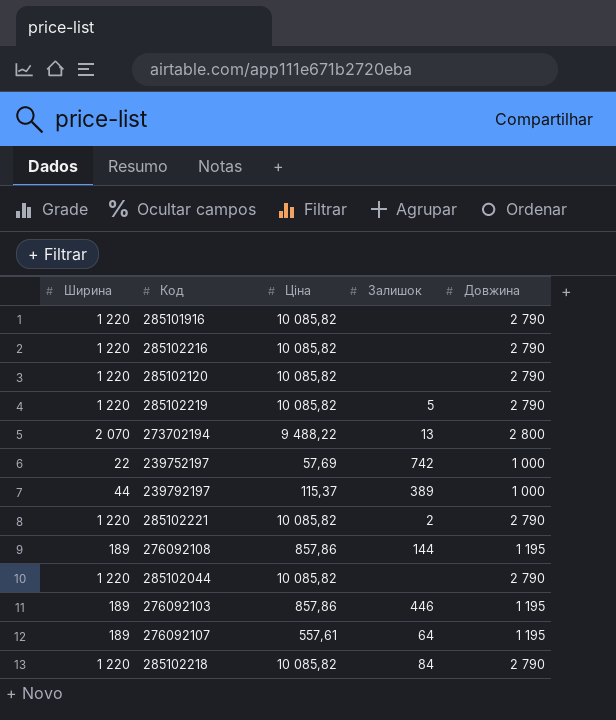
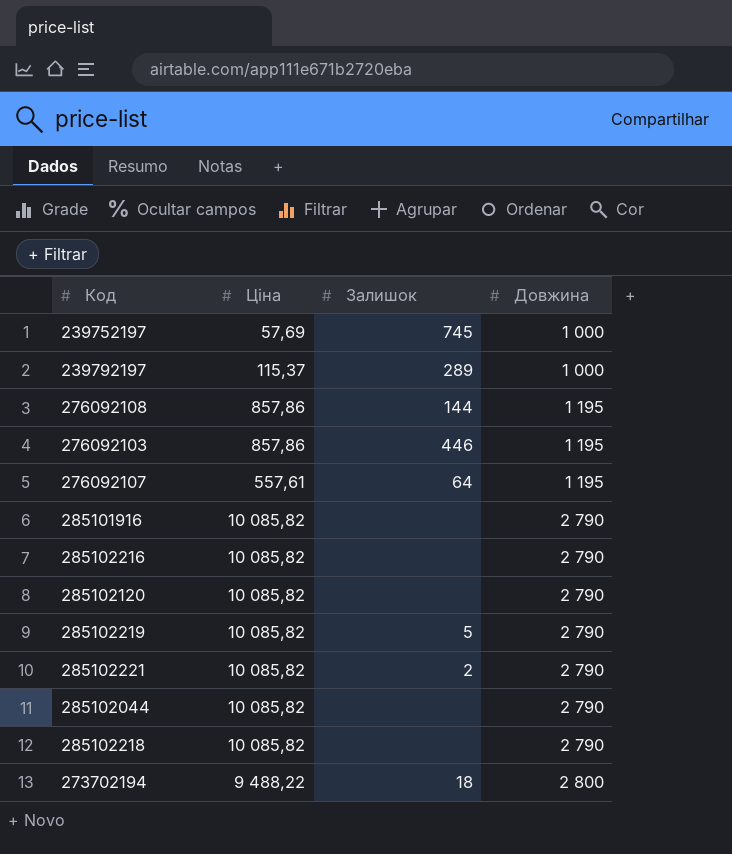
row order: none -> Довжина ascending
column Ширина | position: 1 -> none
239752197 | Залишок: 742 -> 745
239792197 | Залишок: 389 -> 289
285102218 | Залишок: 84 -> none
273702194 | Залишок: 13 -> 18

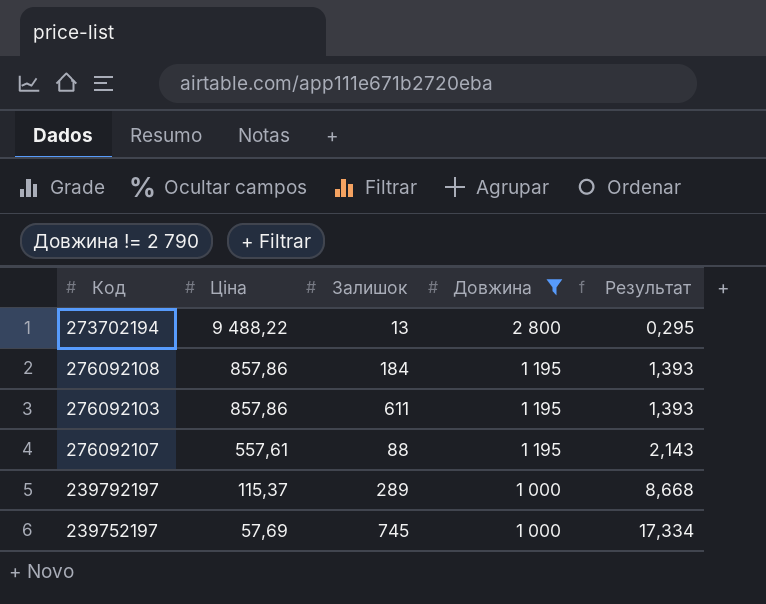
filter: none -> Довжина != 2 790
row order: Довжина ascending -> Ціна descending
column Результат | formula: none -> [Довжина] / [Ціна]
273702194 | Залишок: 18 -> 13
276092108 | Залишок: 144 -> 184
276092103 | Залишок: 446 -> 611
276092107 | Залишок: 64 -> 88

